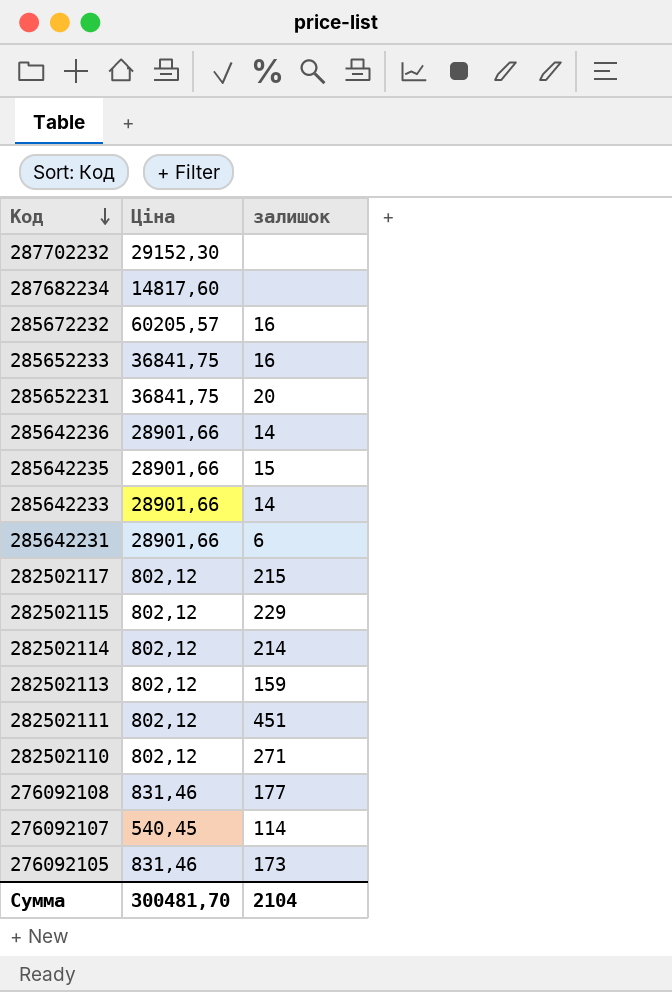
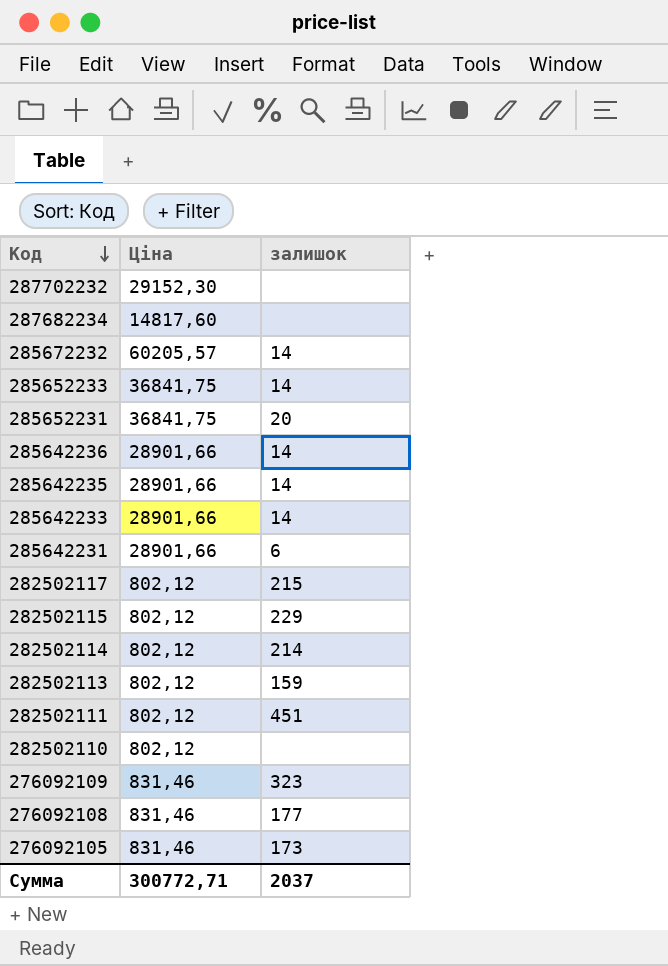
row 276092107: 540,45 | 114 -> none
285672232 | залишок: 16 -> 14
285652233 | залишок: 16 -> 14
285642235 | залишок: 15 -> 14
282502110 | залишок: 271 -> none
row 276092109: none -> 831,46 | 323
Сумма | Ціна: 300481,70 -> 300772,71
Сумма | залишок: 2104 -> 2037

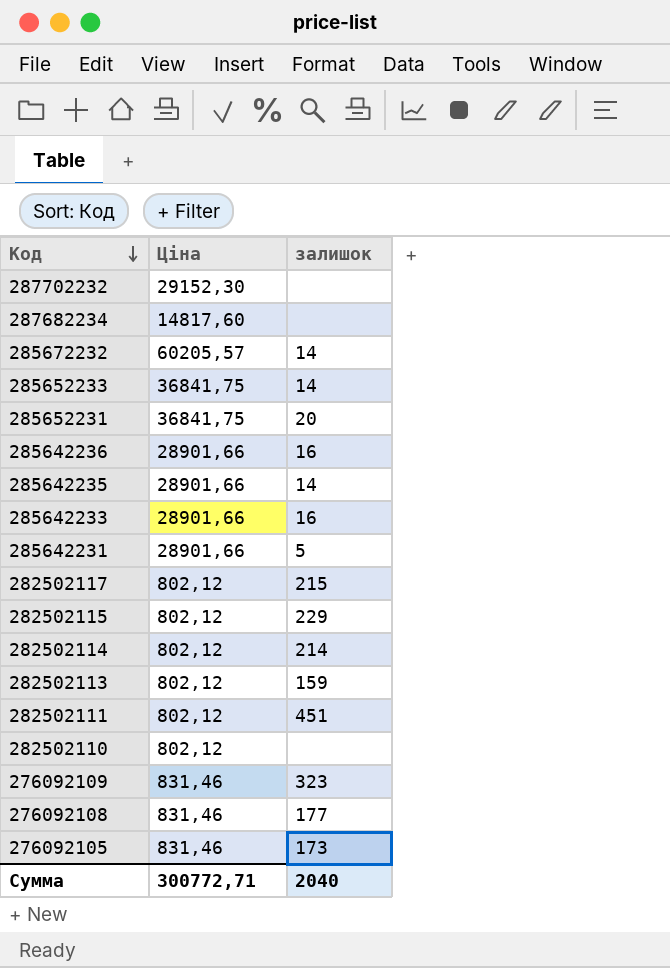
285642236 | залишок: 14 -> 16
285642233 | залишок: 14 -> 16
285642231 | залишок: 6 -> 5
Сумма | залишок: 2037 -> 2040

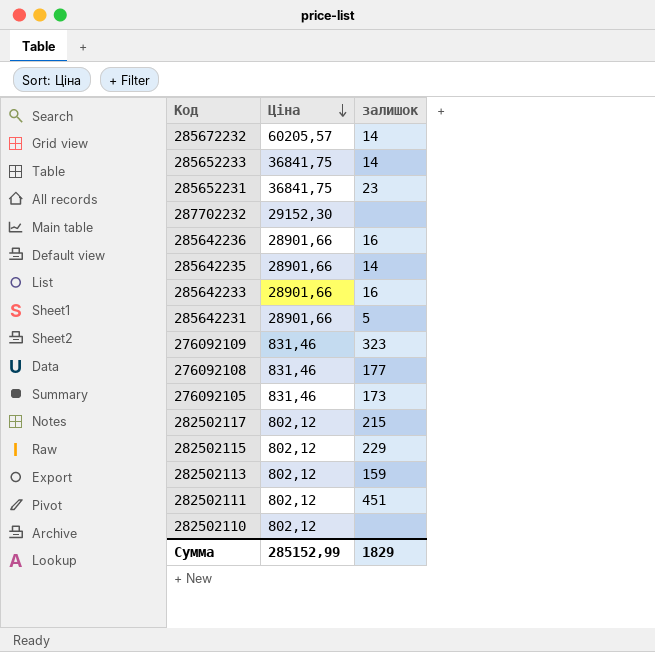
row order: Код descending -> Ціна descending
row 287682234: 14817,60 | none -> none
row 282502114: 802,12 | 214 -> none
285652231 | залишок: 20 -> 23
Сумма | Ціна: 300772,71 -> 285152,99
Сумма | залишок: 2040 -> 1829

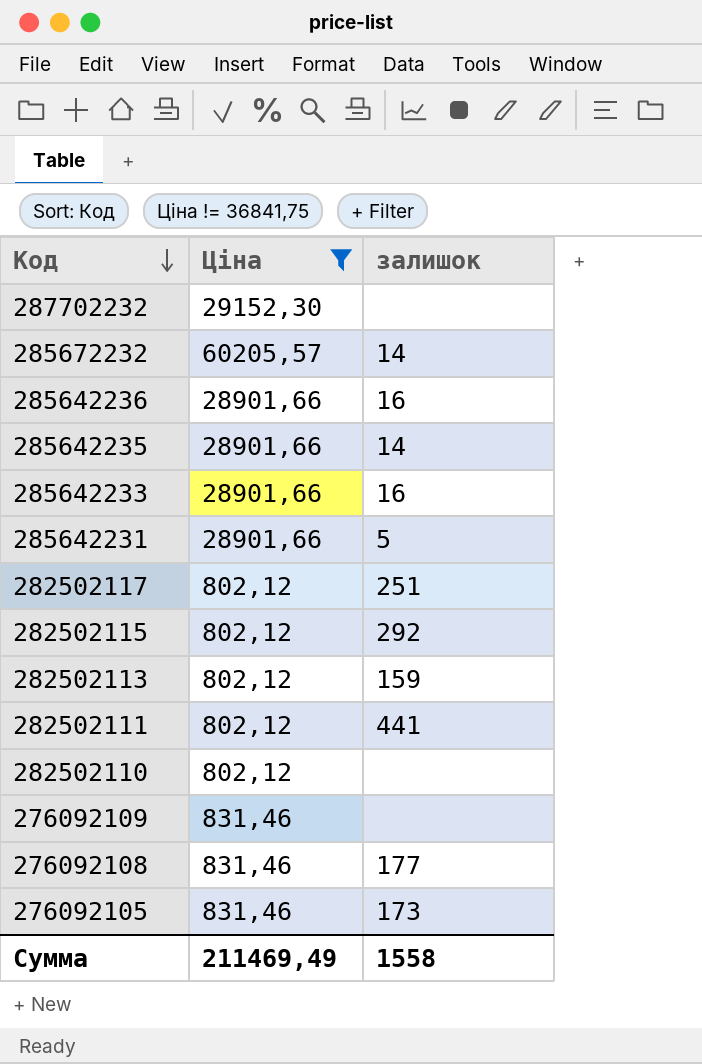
filter: none -> Ціна != 36841,75
row order: Ціна descending -> Код descending
282502117 | залишок: 215 -> 251
282502115 | залишок: 229 -> 292
282502111 | залишок: 451 -> 441
276092109 | залишок: 323 -> none
Сумма | Ціна: 285152,99 -> 211469,49
Сумма | залишок: 1829 -> 1558

